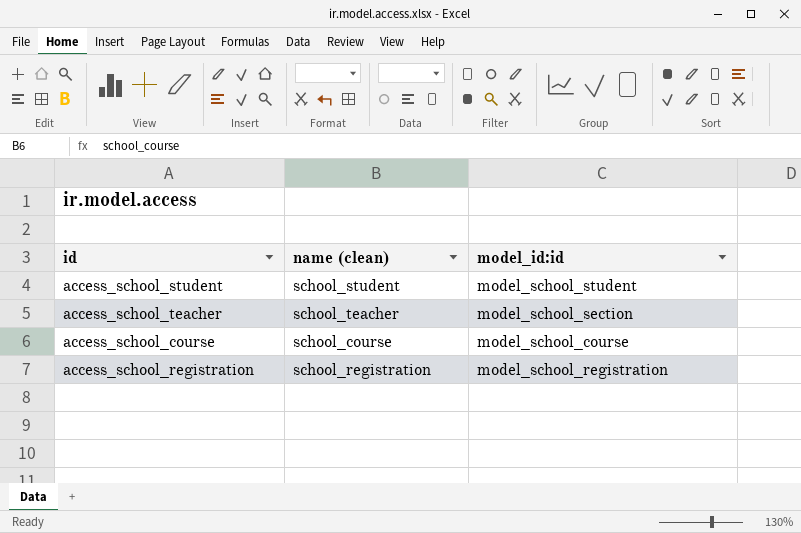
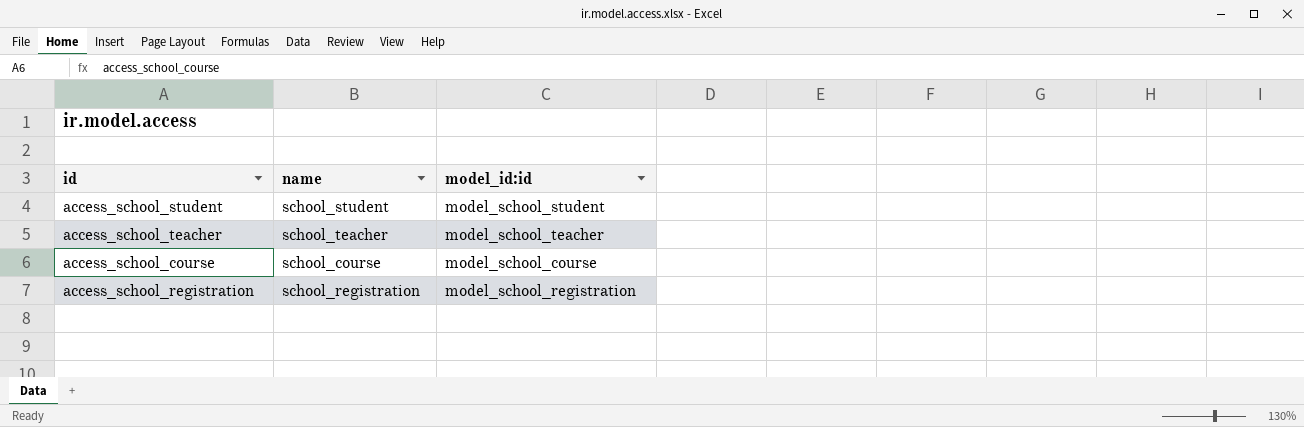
column name: name (clean) -> name
access_school_teacher | model_id:id: model_school_section -> model_school_teacher

